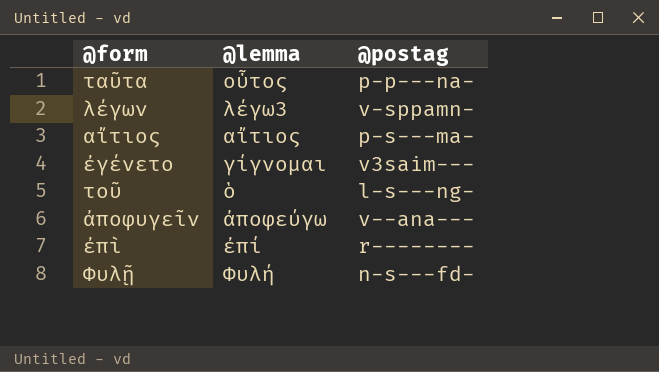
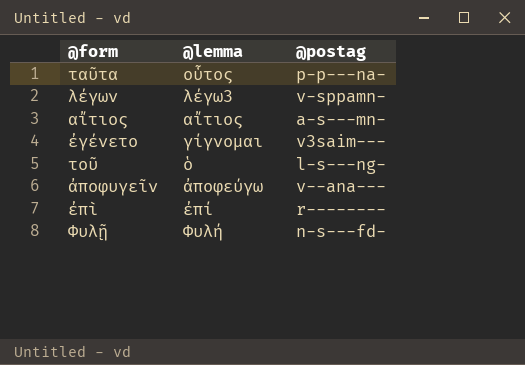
αἴτιος | @postag: p-s---ma- -> a-s---mn-

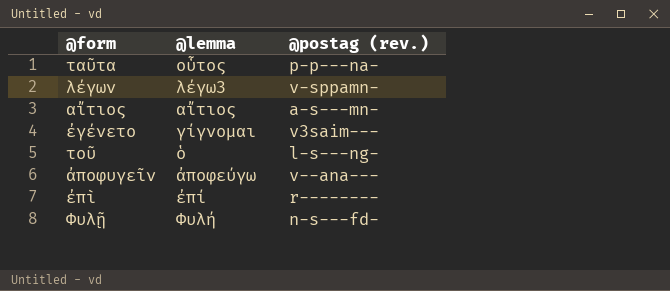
column name: @postag -> @postag (rev.)

